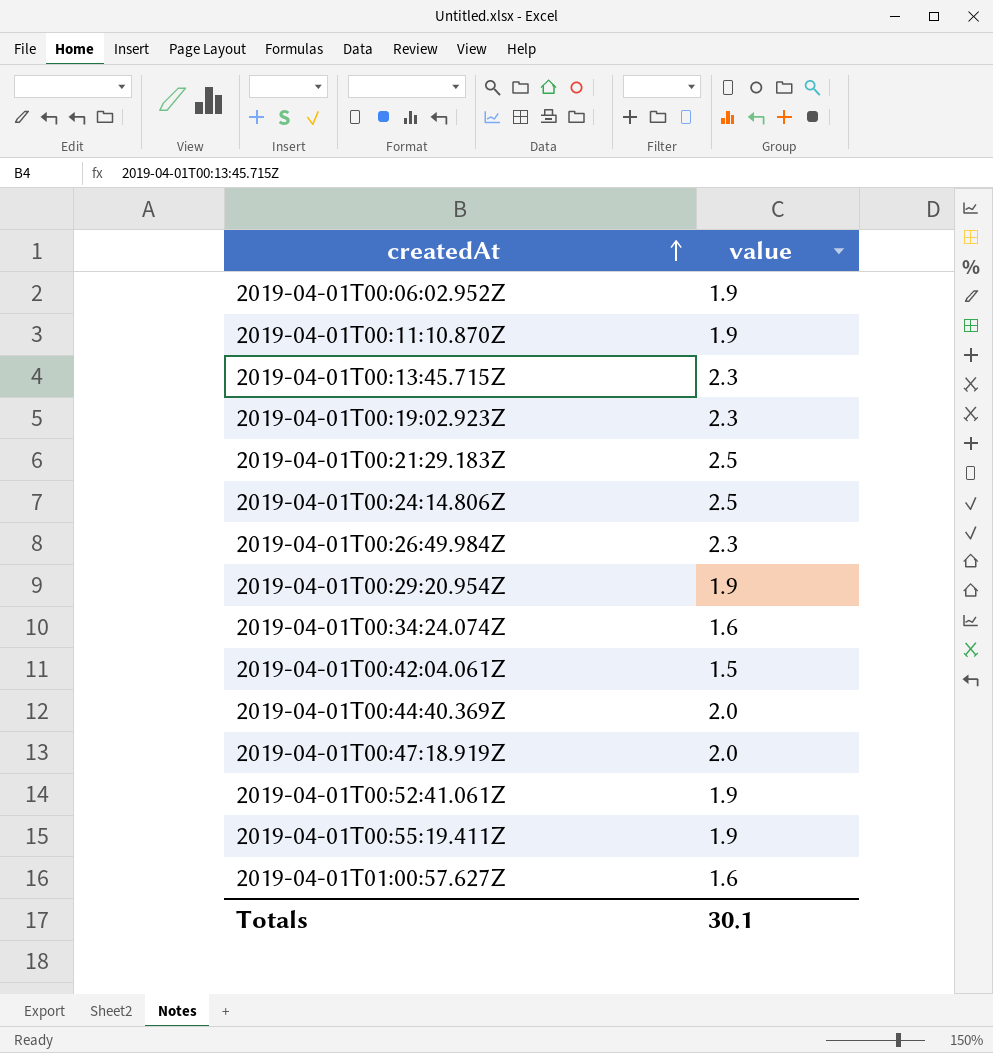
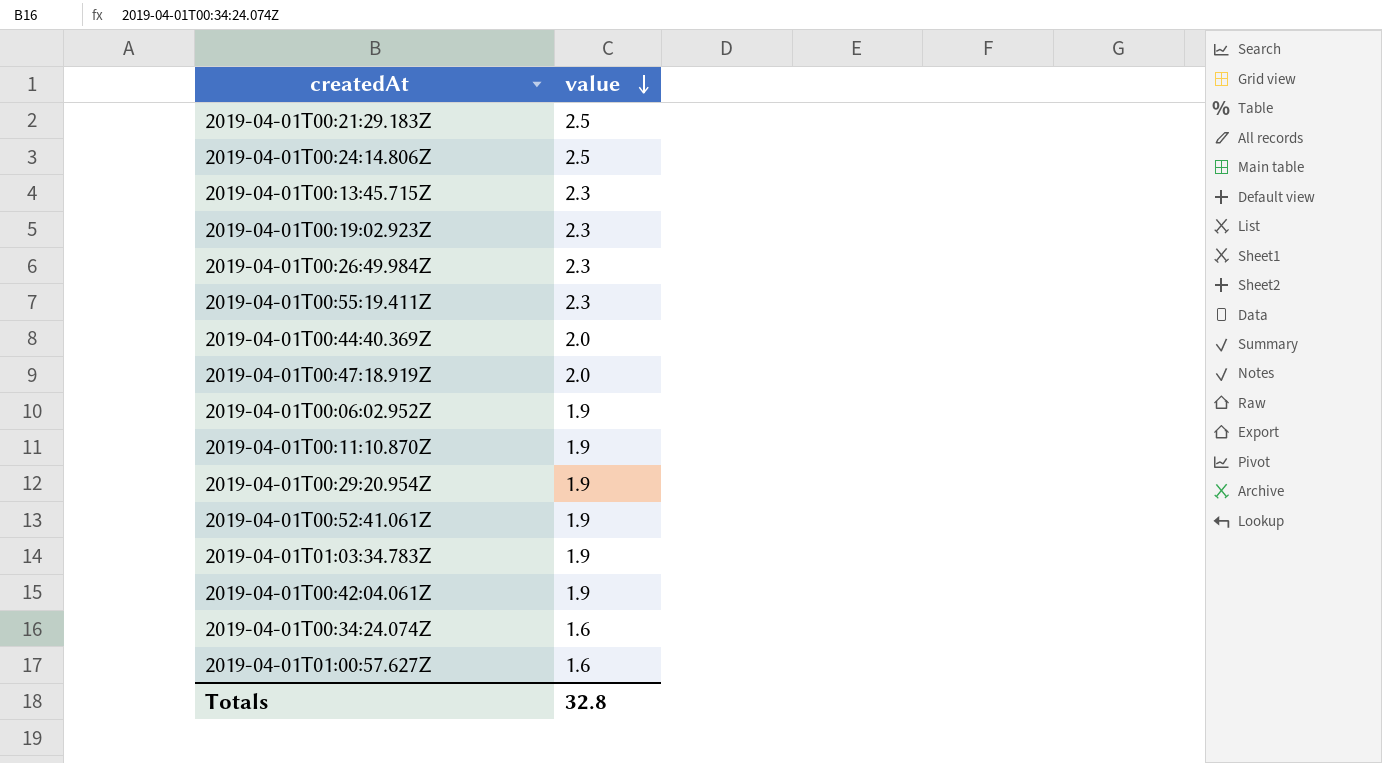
row order: createdAt ascending -> value descending
2019-04-01T00:55:19.411Z | value: 1.9 -> 2.3
row 2019-04-01T01:03:34.783Z: none -> 1.9
2019-04-01T00:42:04.061Z | value: 1.5 -> 1.9
Totals | value: 30.1 -> 32.8

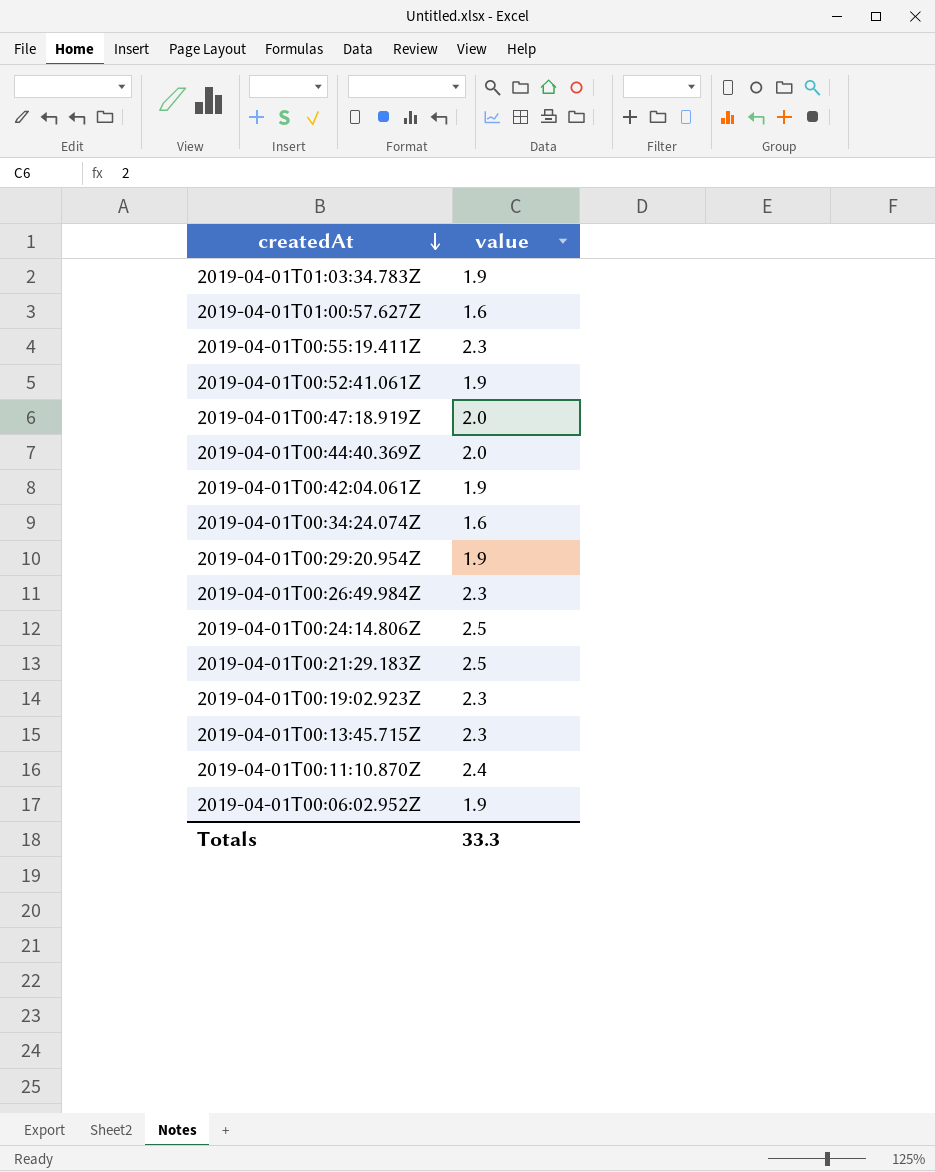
row order: value descending -> createdAt descending
2019-04-01T00:11:10.870Z | value: 1.9 -> 2.4
Totals | value: 32.8 -> 33.3

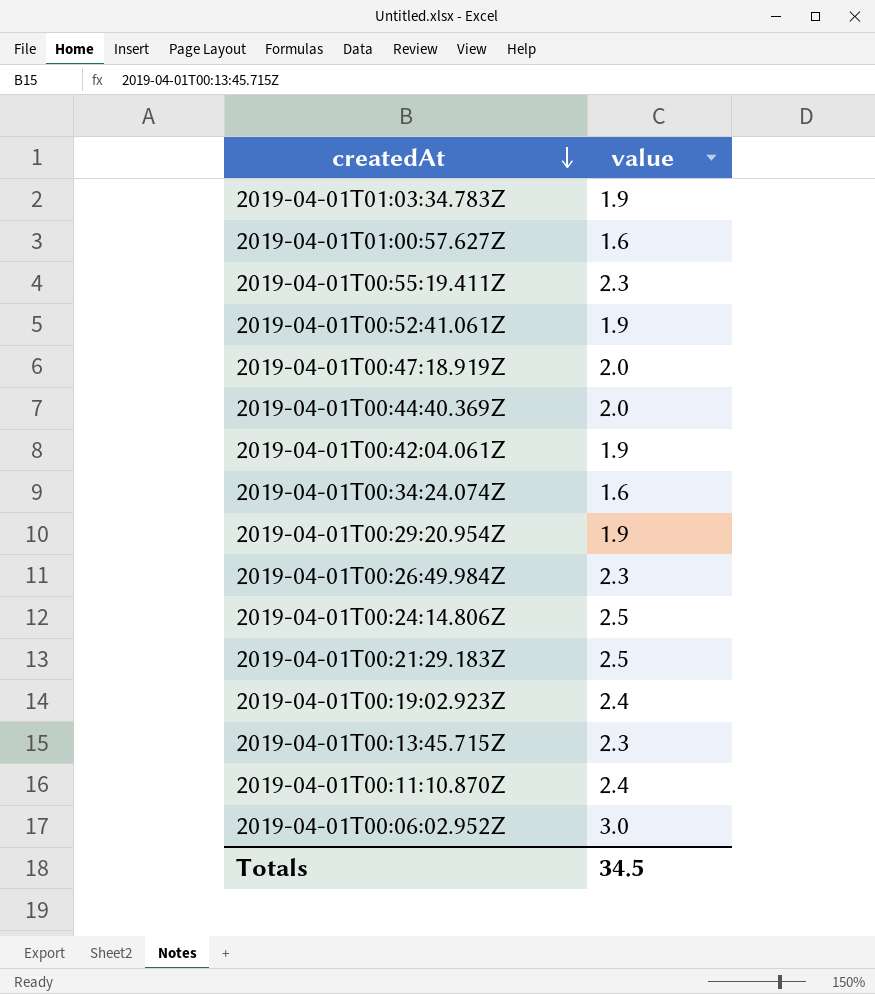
2019-04-01T00:19:02.923Z | value: 2.3 -> 2.4
2019-04-01T00:06:02.952Z | value: 1.9 -> 3.0
Totals | value: 33.3 -> 34.5

